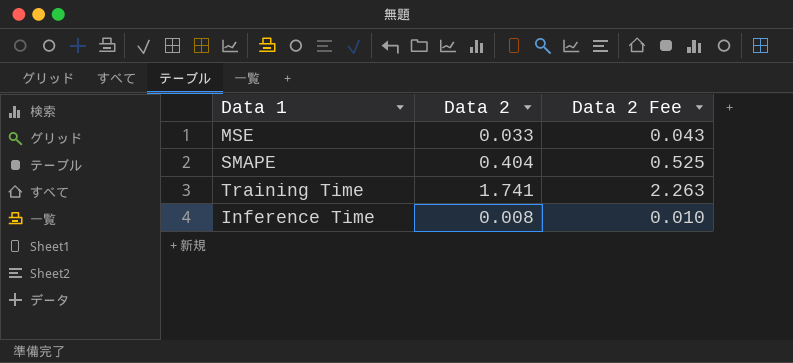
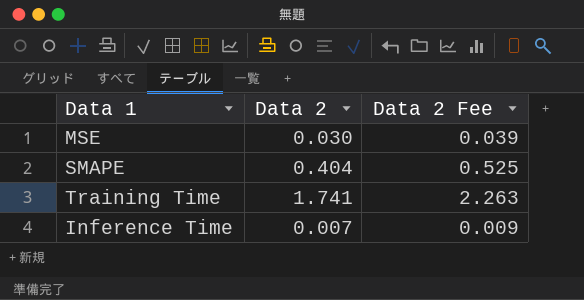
MSE | Data 2: 0.033 -> 0.030
MSE | Data 2 Fee: 0.043 -> 0.039
Inference Time | Data 2: 0.008 -> 0.007
Inference Time | Data 2 Fee: 0.010 -> 0.009

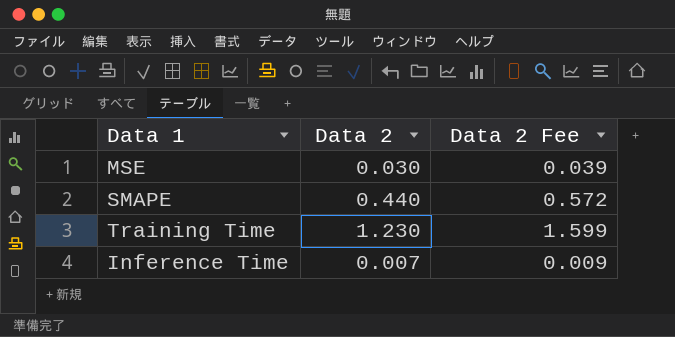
SMAPE | Data 2: 0.404 -> 0.440
SMAPE | Data 2 Fee: 0.525 -> 0.572
Training Time | Data 2: 1.741 -> 1.230
Training Time | Data 2 Fee: 2.263 -> 1.599

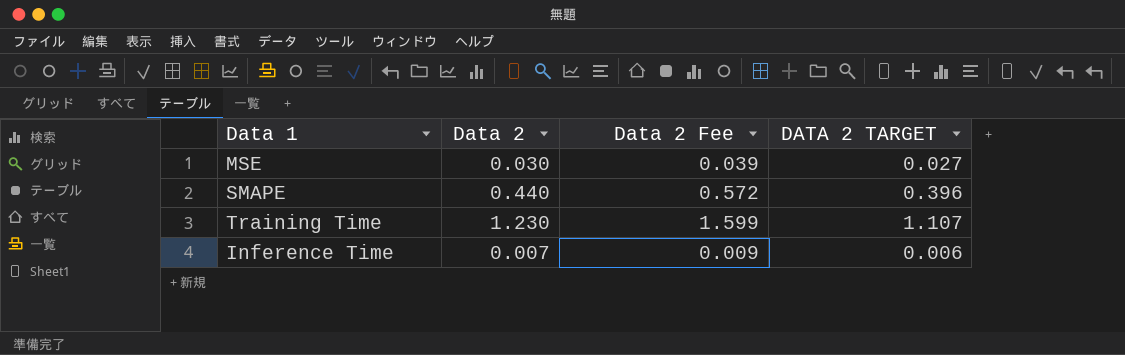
column DATA 2 TARGET | formula: none -> [Data 2] * 0.9

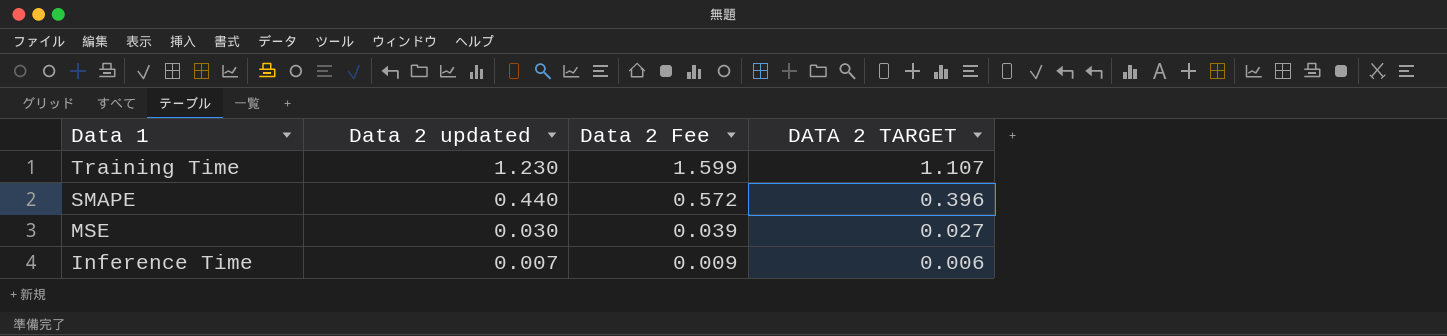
row order: none -> Data 1 descending
column name: Data 2 -> Data 2 updated

